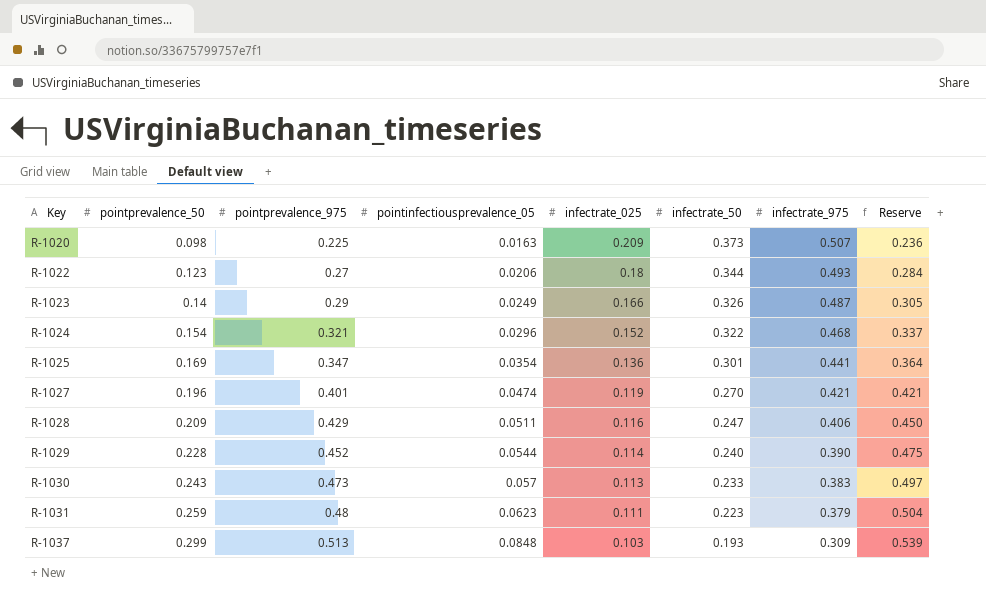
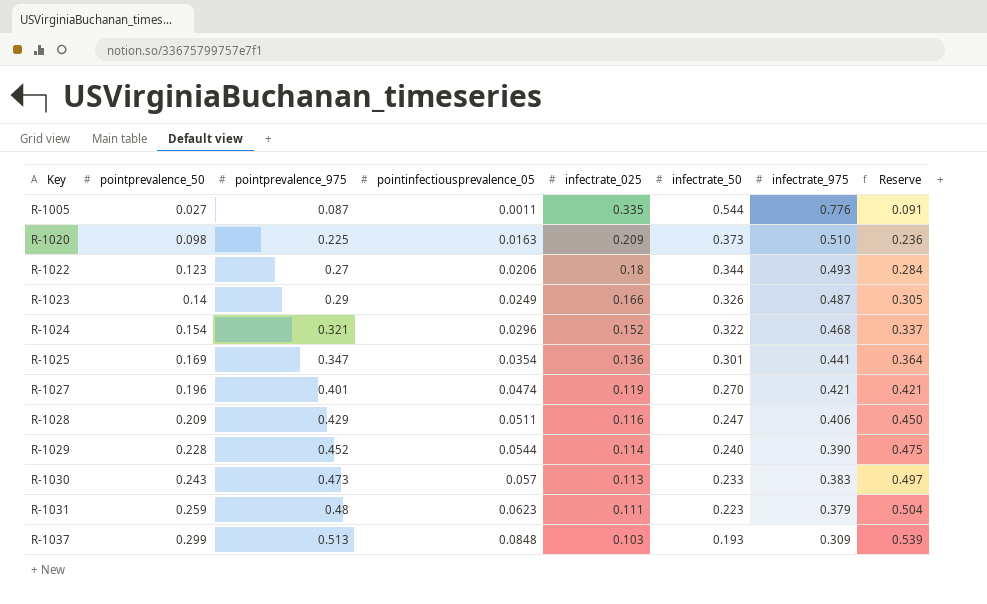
row R-1005: none -> 0.027 | 0.087 | 0.0011 | 0.335 | 0.544 | 0.776 | 0.091
R-1020 | infectrate_975: 0.507 -> 0.510

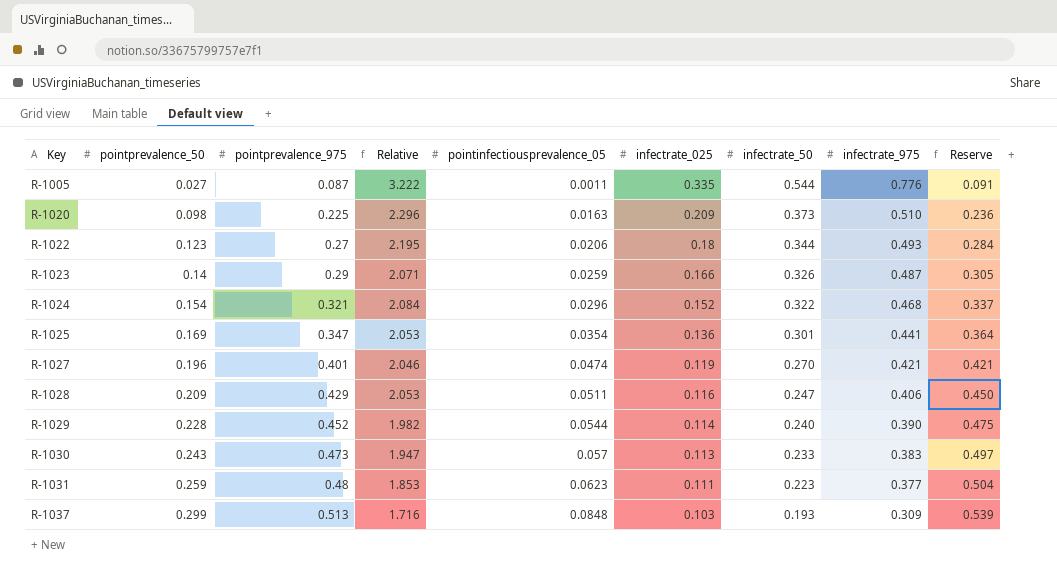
column Relative | formula: none -> [pointprevalence_975] / [pointprevalence_50]
R-1023 | pointinfectiousprevalence_05: 0.0249 -> 0.0259
R-1031 | infectrate_975: 0.379 -> 0.377

